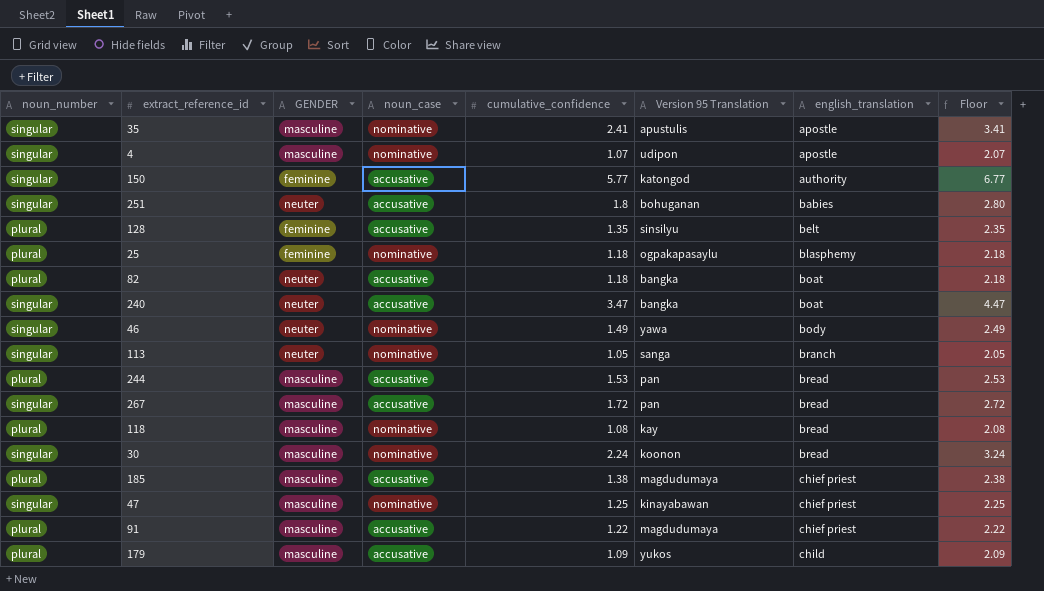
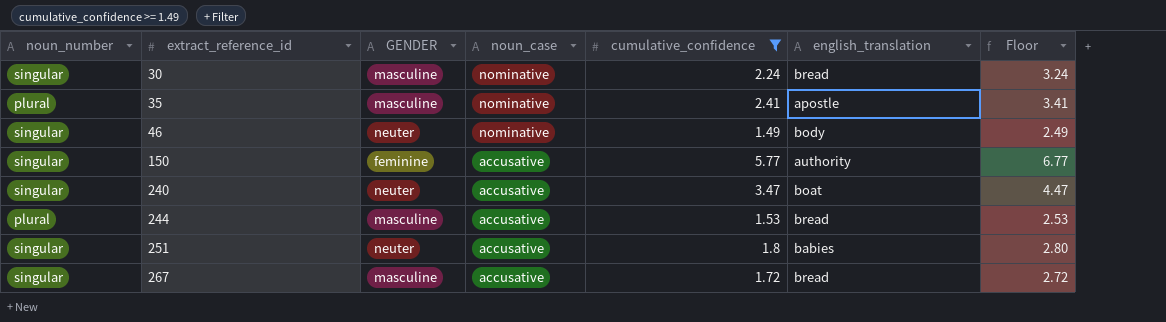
filter: none -> cumulative_confidence >= 1.49
row order: english_translation ascending -> extract_reference_id ascending
column Version 95 Translation | position: 6 -> none
35 | noun_number: singular -> plural

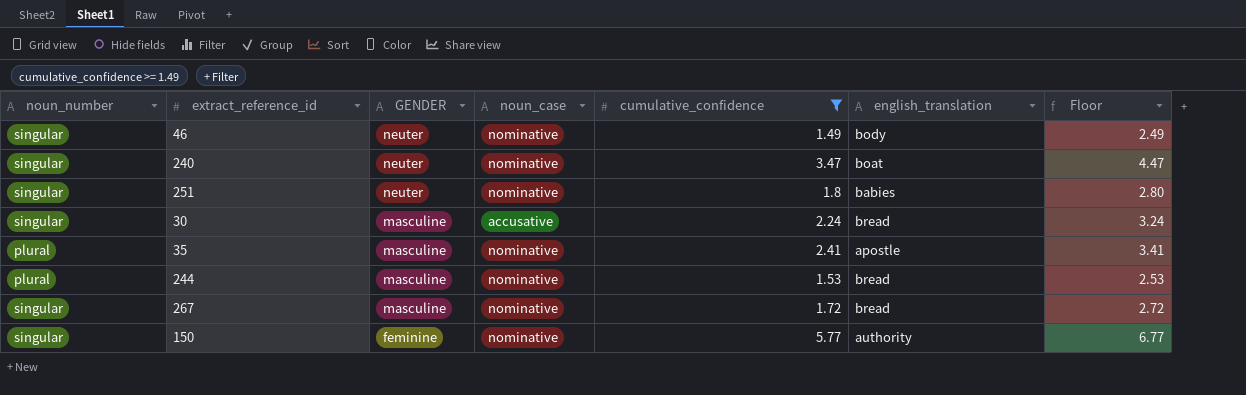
row order: extract_reference_id ascending -> GENDER descending
240 | noun_case: accusative -> nominative
251 | noun_case: accusative -> nominative
30 | noun_case: nominative -> accusative
244 | noun_case: accusative -> nominative
267 | noun_case: accusative -> nominative
150 | noun_case: accusative -> nominative

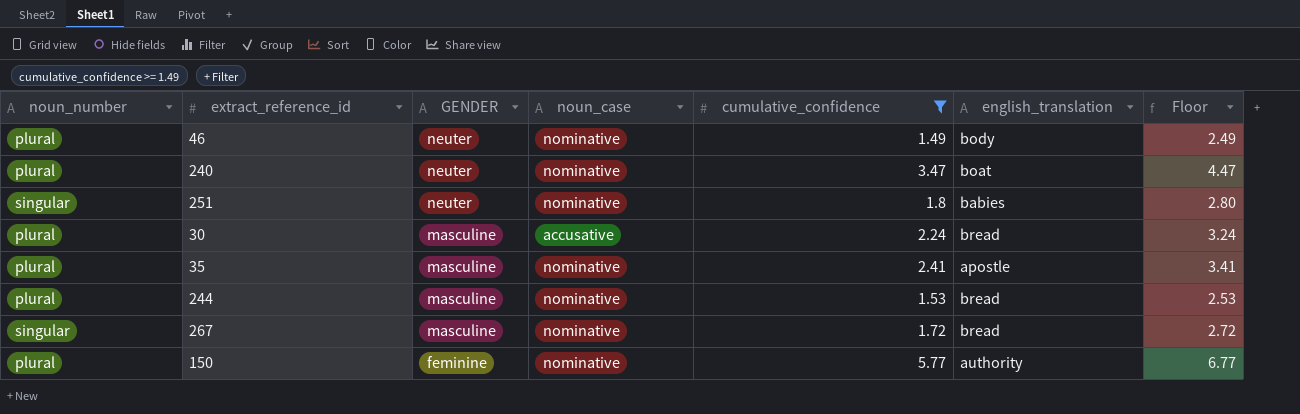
46 | noun_number: singular -> plural
240 | noun_number: singular -> plural
30 | noun_number: singular -> plural
150 | noun_number: singular -> plural

